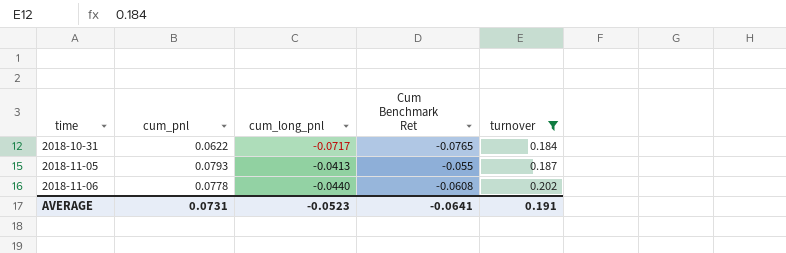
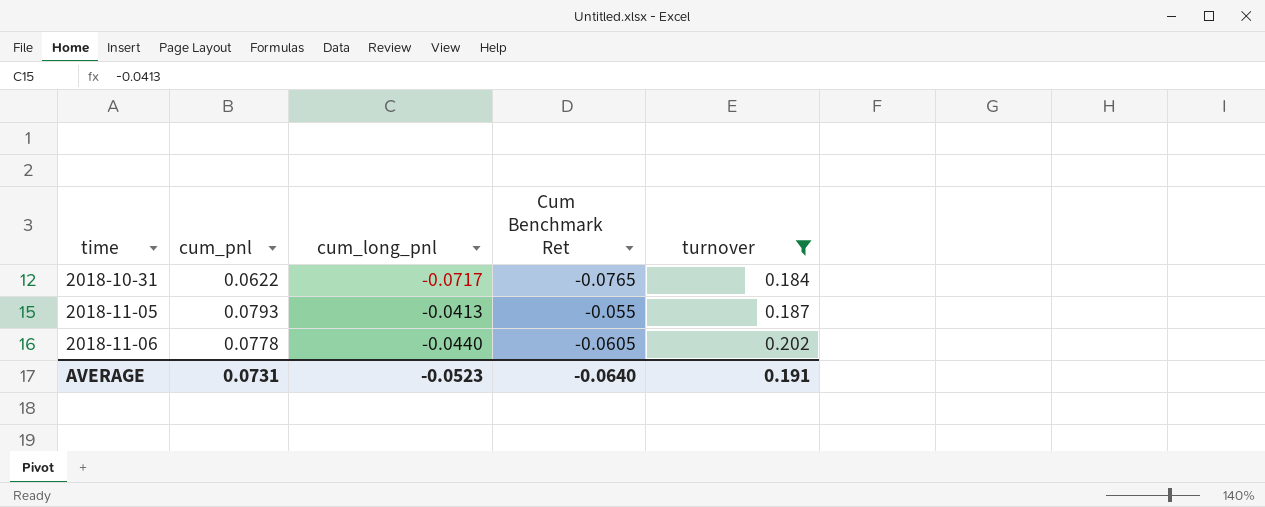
2018-11-06 | Cum Benchmark Ret: -0.0608 -> -0.0605
AVERAGE | Cum Benchmark Ret: -0.0641 -> -0.0640

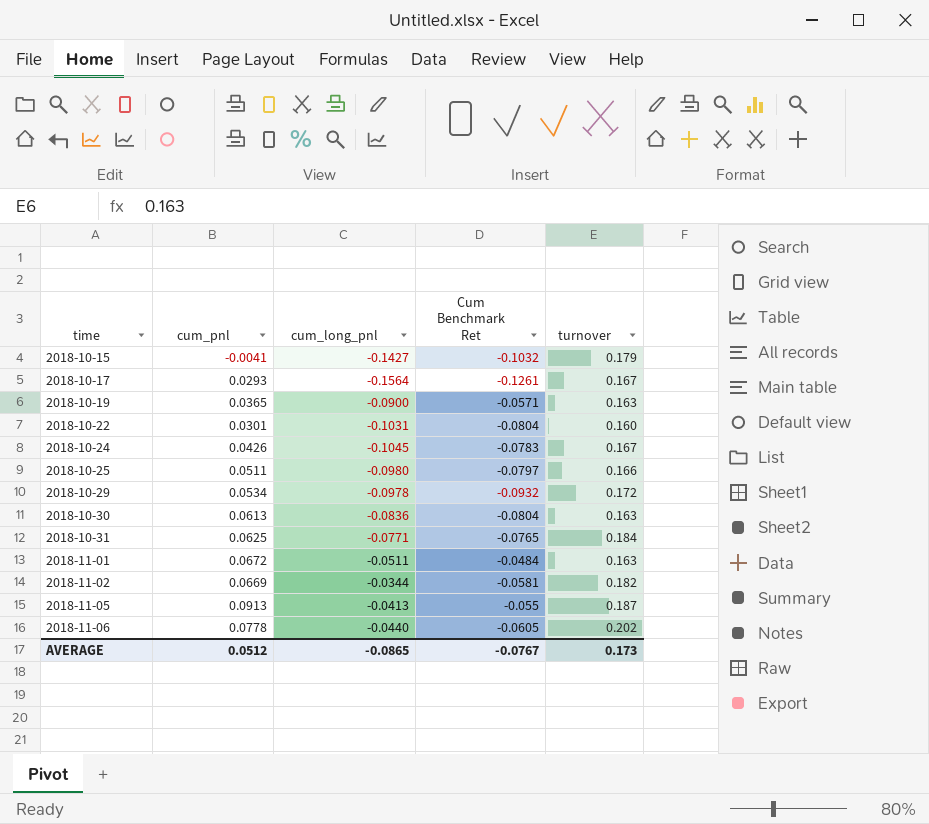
filter: turnover >= 0.184 -> none
2018-10-31 | cum_pnl: 0.0622 -> 0.0625
2018-10-31 | cum_long_pnl: -0.0717 -> -0.0771
2018-11-05 | cum_pnl: 0.0793 -> 0.0913
AVERAGE | cum_pnl: 0.0731 -> 0.0512
AVERAGE | cum_long_pnl: -0.0523 -> -0.0865
AVERAGE | Cum Benchmark Ret: -0.0640 -> -0.0767
AVERAGE | turnover: 0.191 -> 0.173

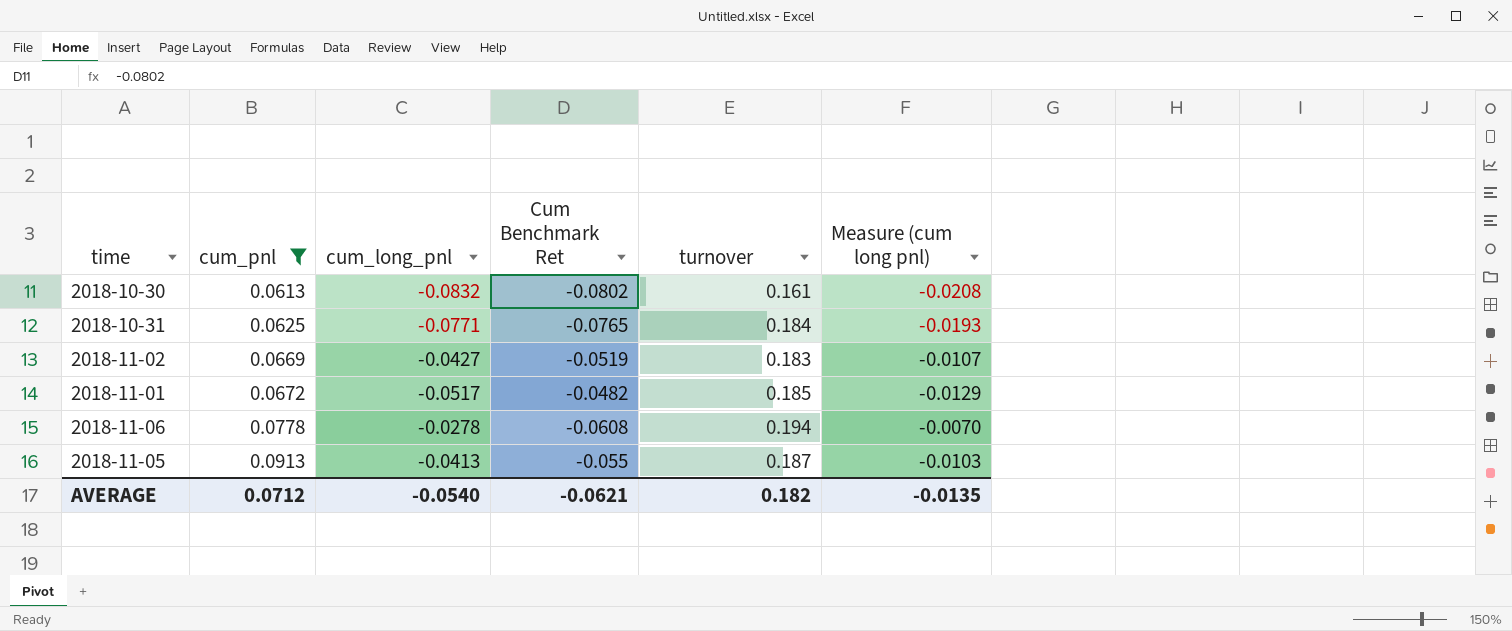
filter: none -> cum_pnl >= 0.0613
row order: time ascending -> cum_pnl ascending
column Measure (cum long pnl) | formula: none -> [cum_long_pnl] * 0.25
2018-10-30 | cum_long_pnl: -0.0836 -> -0.0832
2018-10-30 | Cum Benchmark Ret: -0.0804 -> -0.0802
2018-10-30 | turnover: 0.163 -> 0.161
2018-11-02 | cum_long_pnl: -0.0344 -> -0.0427
2018-11-02 | Cum Benchmark Ret: -0.0581 -> -0.0519
2018-11-02 | turnover: 0.182 -> 0.183
2018-11-01 | cum_long_pnl: -0.0511 -> -0.0517
2018-11-01 | Cum Benchmark Ret: -0.0484 -> -0.0482
2018-11-01 | turnover: 0.163 -> 0.185
2018-11-06 | cum_long_pnl: -0.0440 -> -0.0278
2018-11-06 | Cum Benchmark Ret: -0.0605 -> -0.0608
2018-11-06 | turnover: 0.202 -> 0.194
AVERAGE | cum_pnl: 0.0512 -> 0.0712
AVERAGE | cum_long_pnl: -0.0865 -> -0.0540
AVERAGE | Cum Benchmark Ret: -0.0767 -> -0.0621
AVERAGE | turnover: 0.173 -> 0.182

